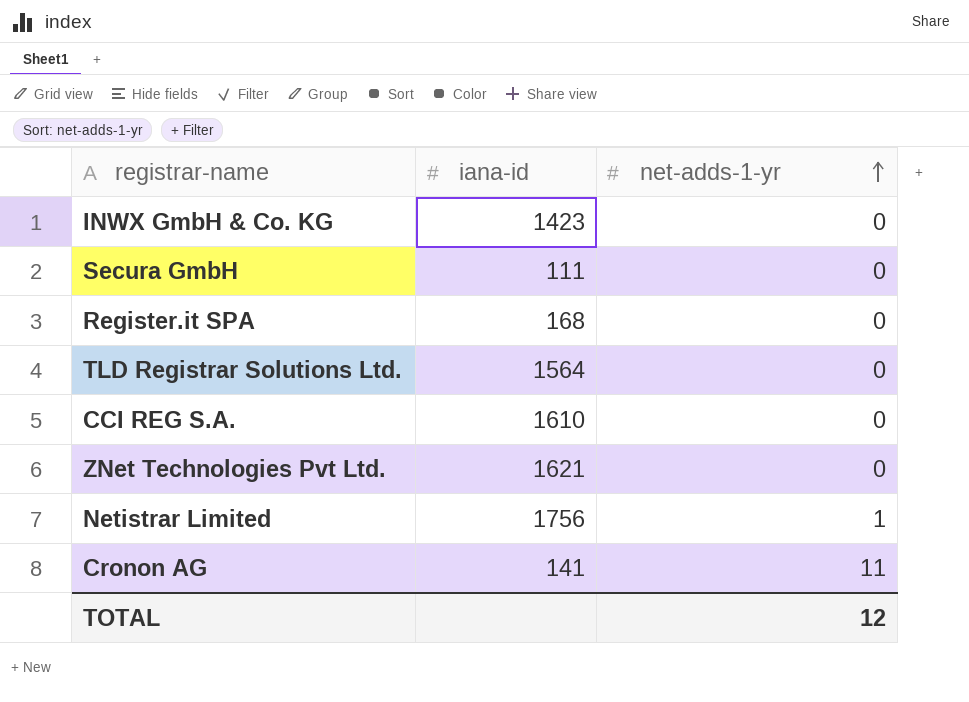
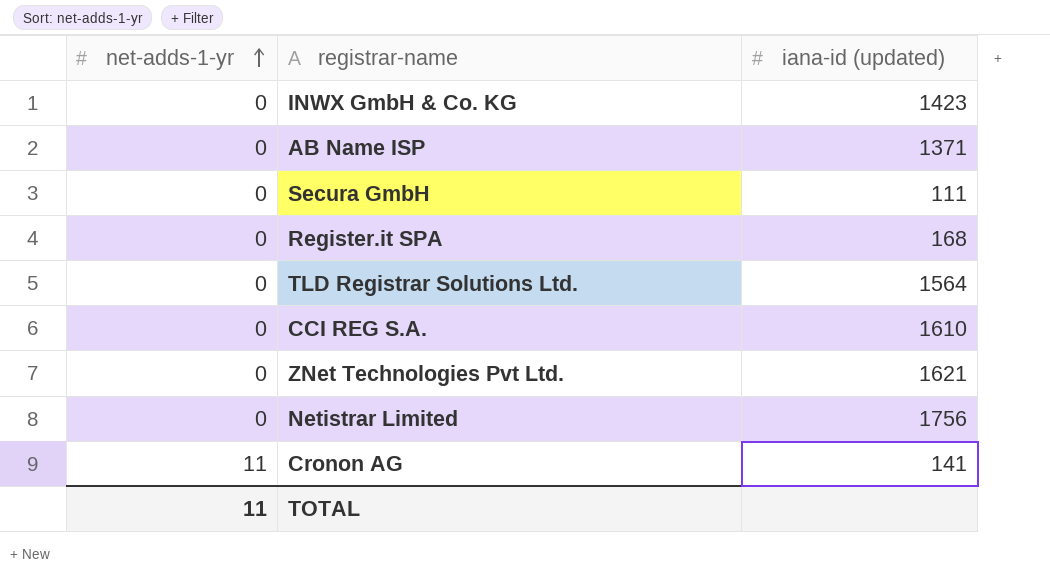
column net-adds-1-yr | position: 3 -> 1
column name: iana-id -> iana-id (updated)
row AB Name ISP: none -> 0 | 1371
Netistrar Limited | net-adds-1-yr: 1 -> 0
TOTAL | net-adds-1-yr: 12 -> 11

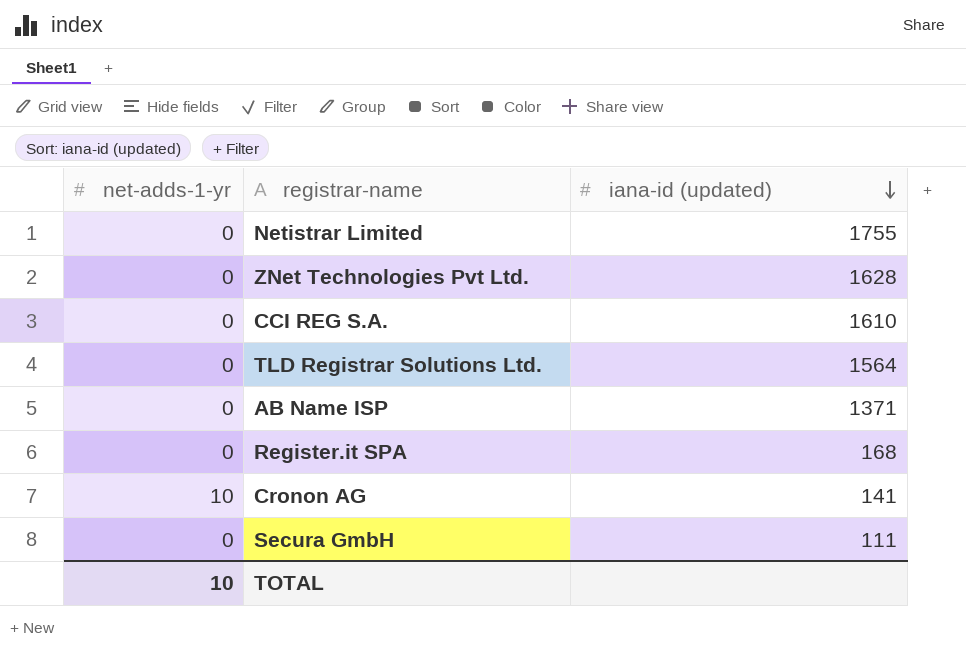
row order: net-adds-1-yr ascending -> iana-id (updated) descending
row INWX GmbH & Co. KG: 0 | 1423 -> none
Netistrar Limited | iana-id (updated): 1756 -> 1755
ZNet Technologies Pvt Ltd. | iana-id (updated): 1621 -> 1628
Cronon AG | net-adds-1-yr: 11 -> 10
TOTAL | net-adds-1-yr: 11 -> 10

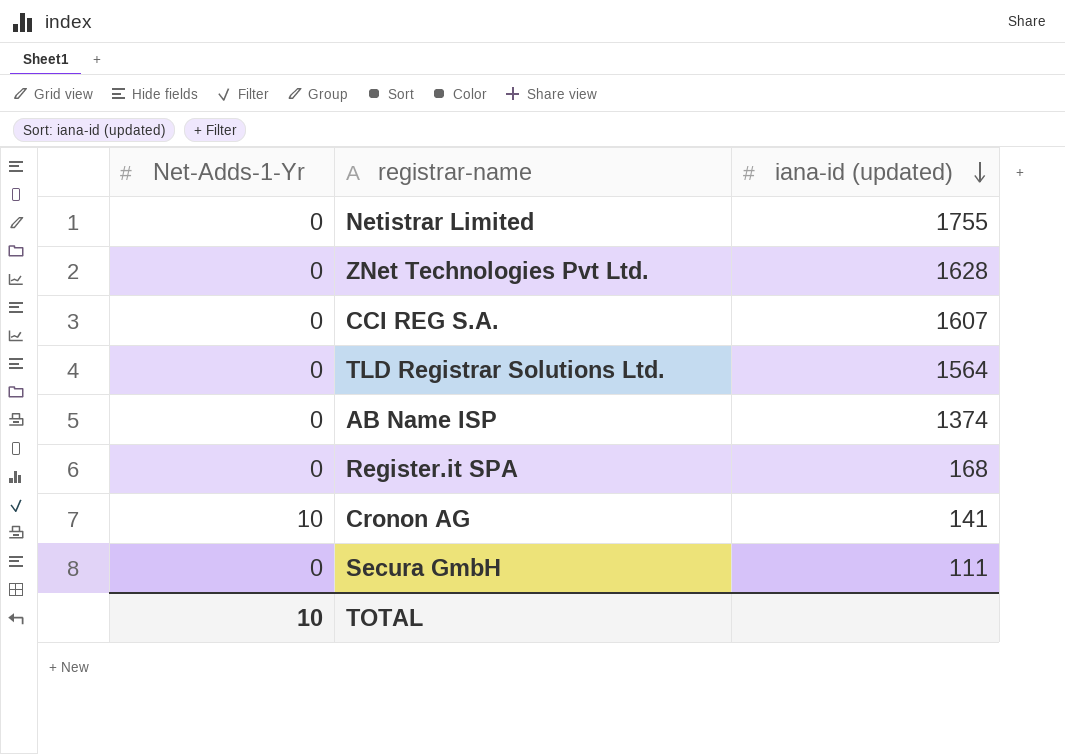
column name: net-adds-1-yr -> Net-Adds-1-Yr
CCI REG S.A. | iana-id (updated): 1610 -> 1607
AB Name ISP | iana-id (updated): 1371 -> 1374

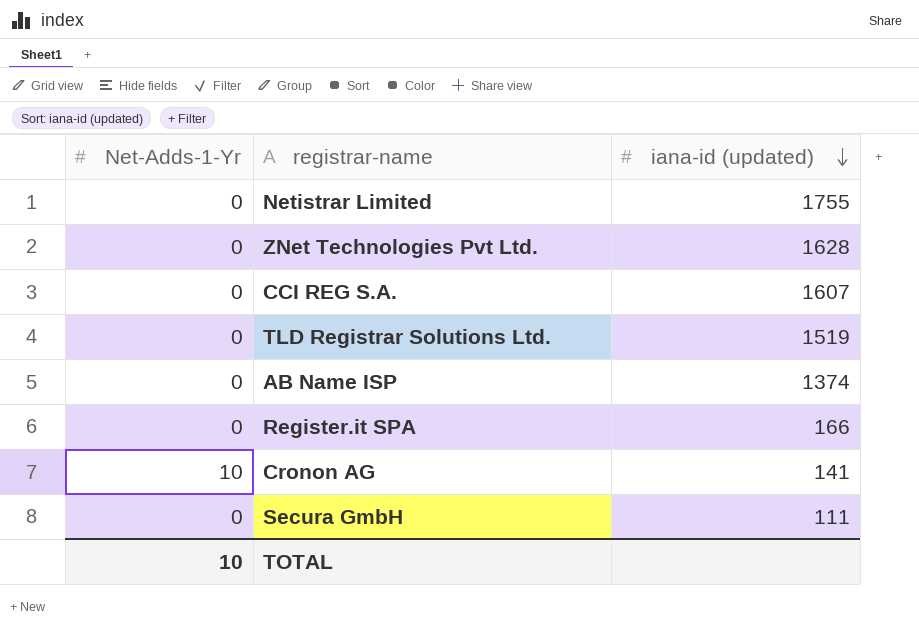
TLD Registrar Solutions Ltd. | iana-id (updated): 1564 -> 1519
Register.it SPA | iana-id (updated): 168 -> 166

